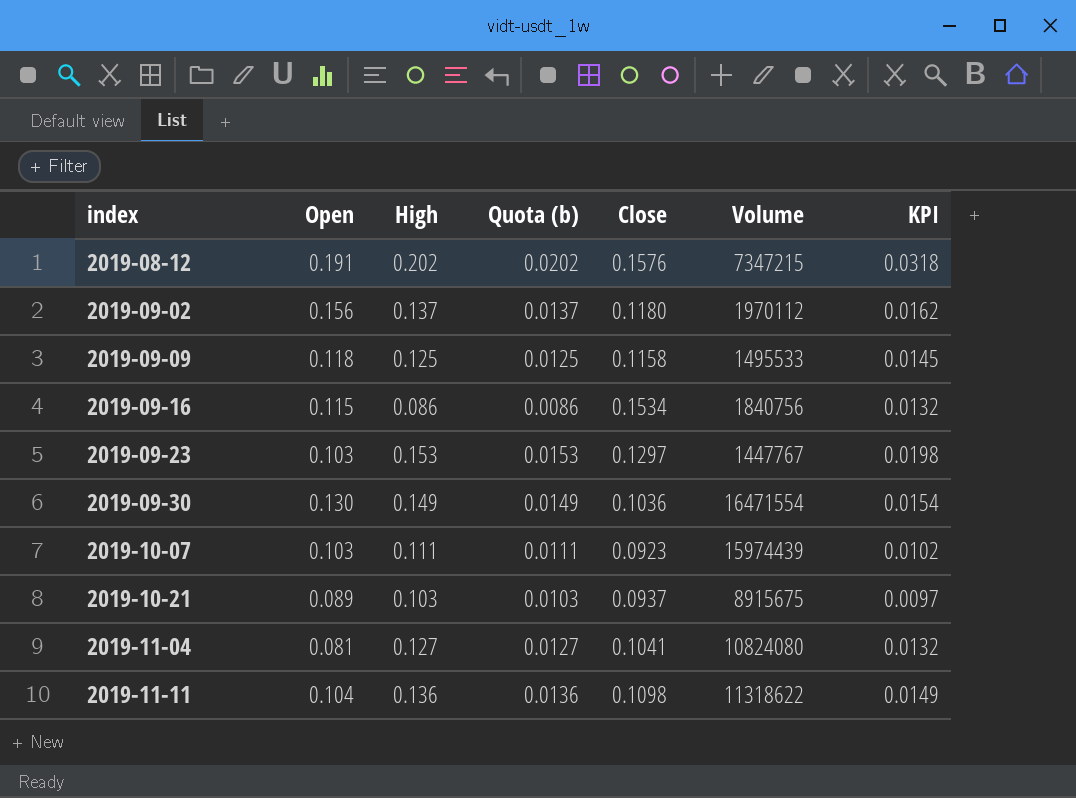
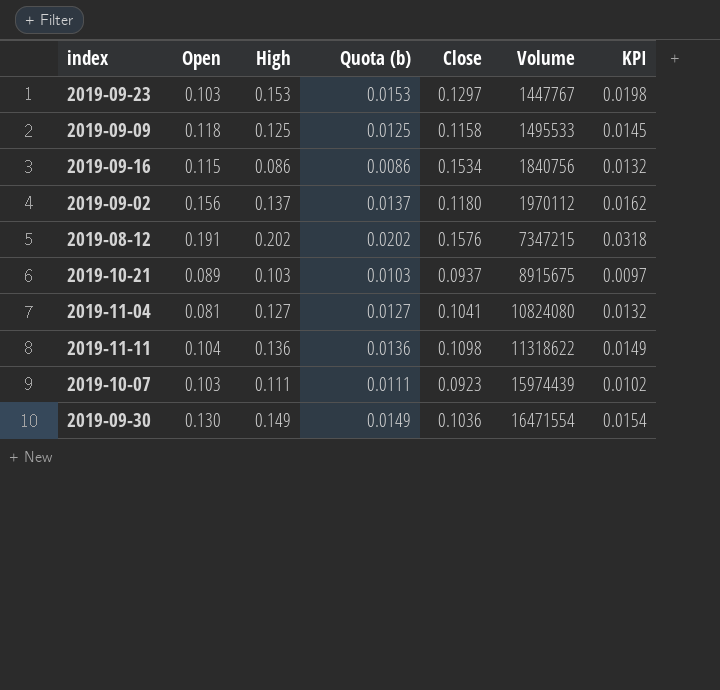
row order: index ascending -> Volume ascending

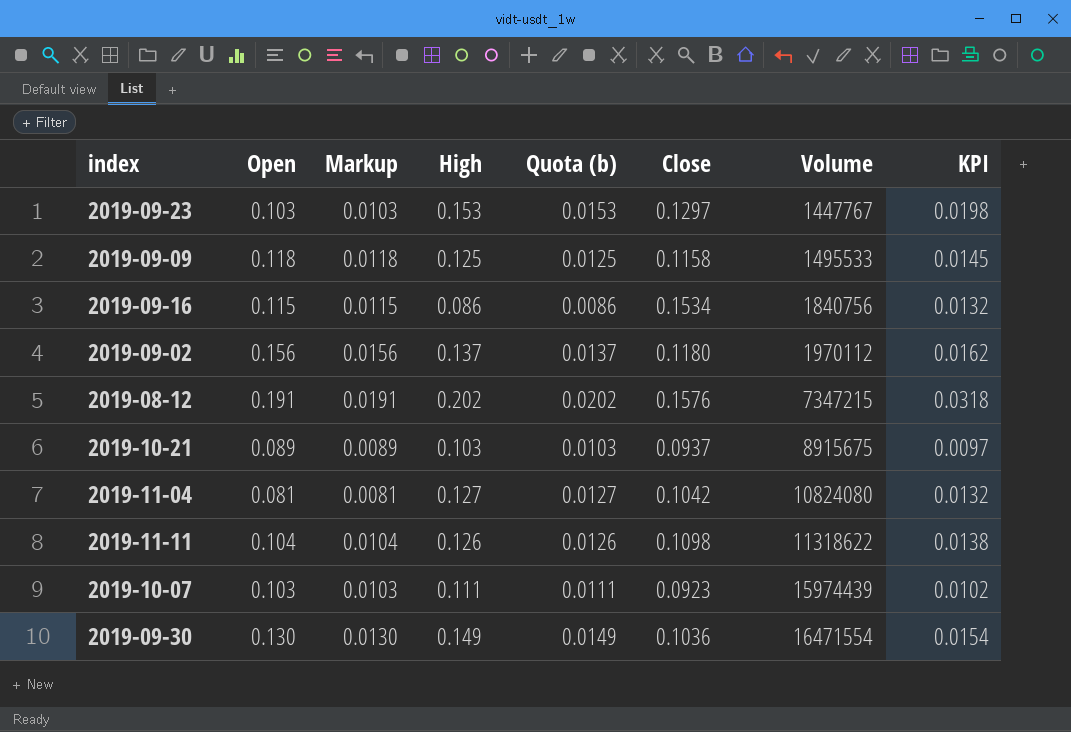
column Markup | formula: none -> [Open] * 0.1
2019-11-04 | Close: 0.1041 -> 0.1042
2019-11-11 | High: 0.136 -> 0.126
2019-11-11 | Quota (b): 0.0136 -> 0.0126
2019-11-11 | KPI: 0.0149 -> 0.0138

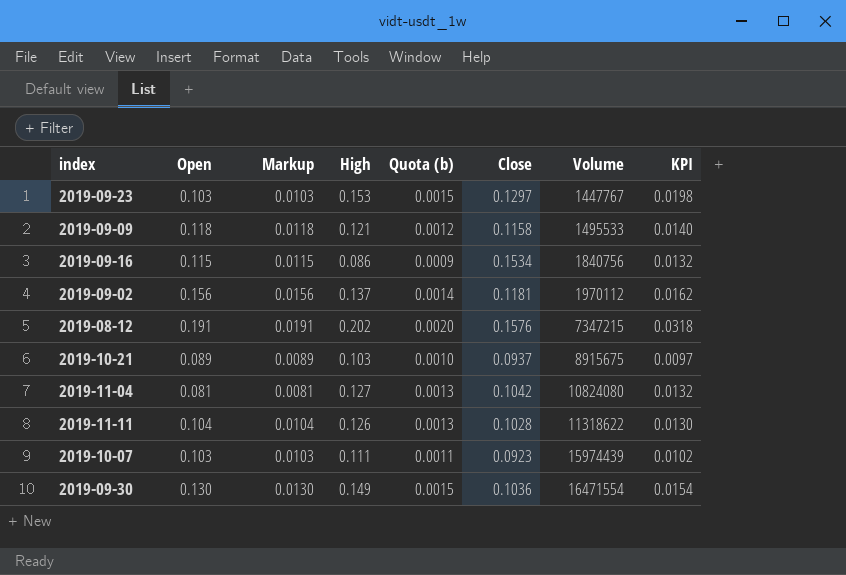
column Quota (b) | formula: [High] * 0.1 -> [High] * 0.01
2019-09-09 | High: 0.125 -> 0.121
2019-09-09 | KPI: 0.0145 -> 0.0140
2019-09-02 | Close: 0.1180 -> 0.1181
2019-11-11 | Close: 0.1098 -> 0.1028
2019-11-11 | KPI: 0.0138 -> 0.0130

